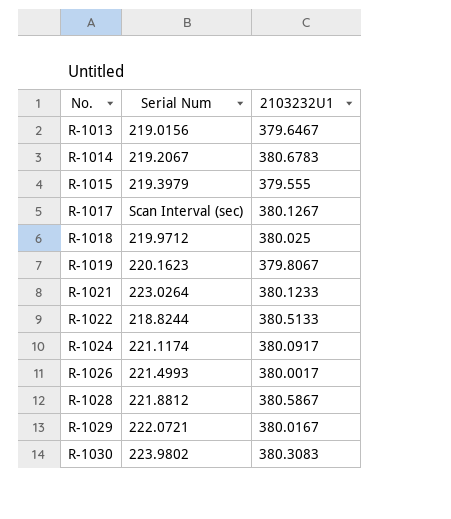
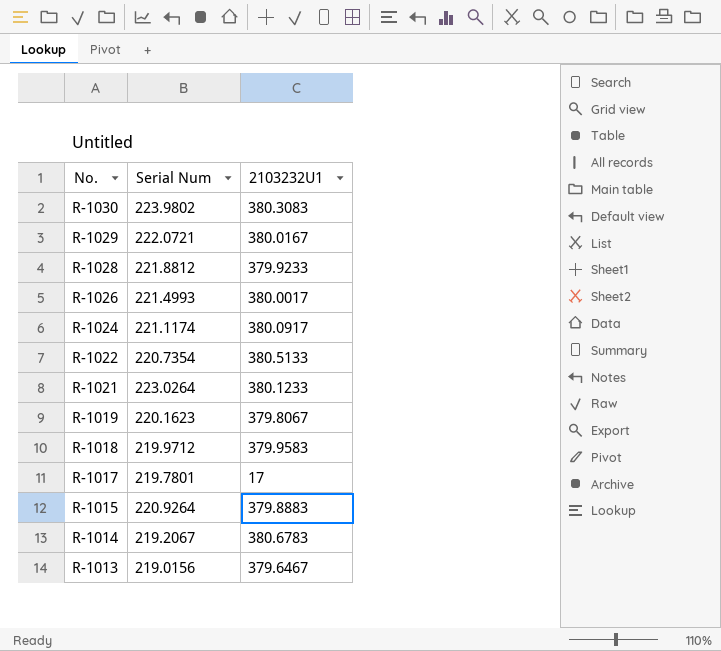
row order: No. ascending -> No. descending
R-1028 | 2103232U1: 380.5867 -> 379.9233
R-1022 | Serial Num: 218.8244 -> 220.7354
R-1018 | 2103232U1: 380.025 -> 379.9583
R-1017 | Serial Num: Scan Interval (sec) -> 219.7801
R-1017 | 2103232U1: 380.1267 -> 17
R-1015 | Serial Num: 219.3979 -> 220.9264
R-1015 | 2103232U1: 379.555 -> 379.8883

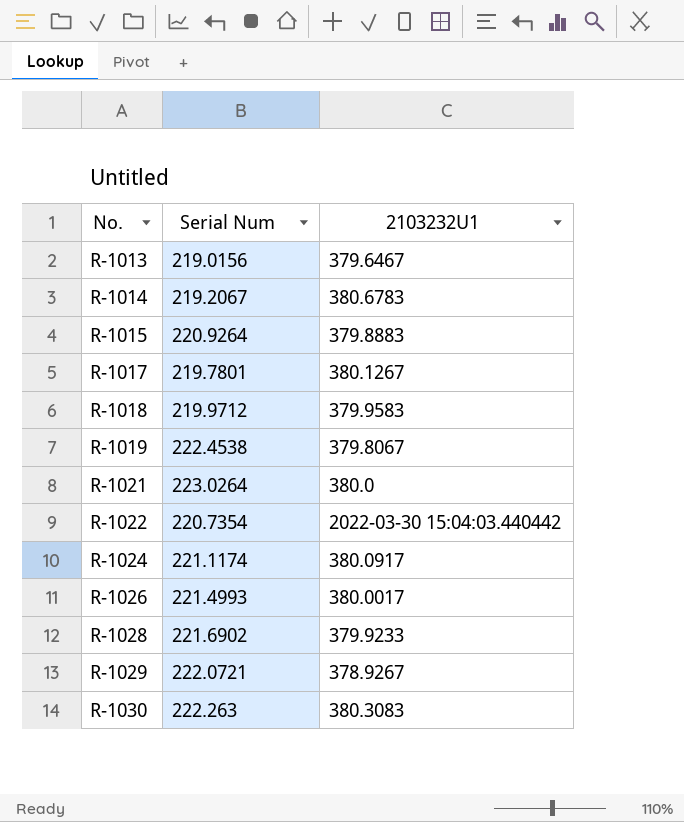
row order: No. descending -> No. ascending
R-1017 | 2103232U1: 17 -> 380.1267
R-1019 | Serial Num: 220.1623 -> 222.4538
R-1021 | 2103232U1: 380.1233 -> 380.0
R-1022 | 2103232U1: 380.5133 -> 2022-03-30 15:04:03.440442
R-1028 | Serial Num: 221.8812 -> 221.6902
R-1029 | 2103232U1: 380.0167 -> 378.9267
R-1030 | Serial Num: 223.9802 -> 222.263

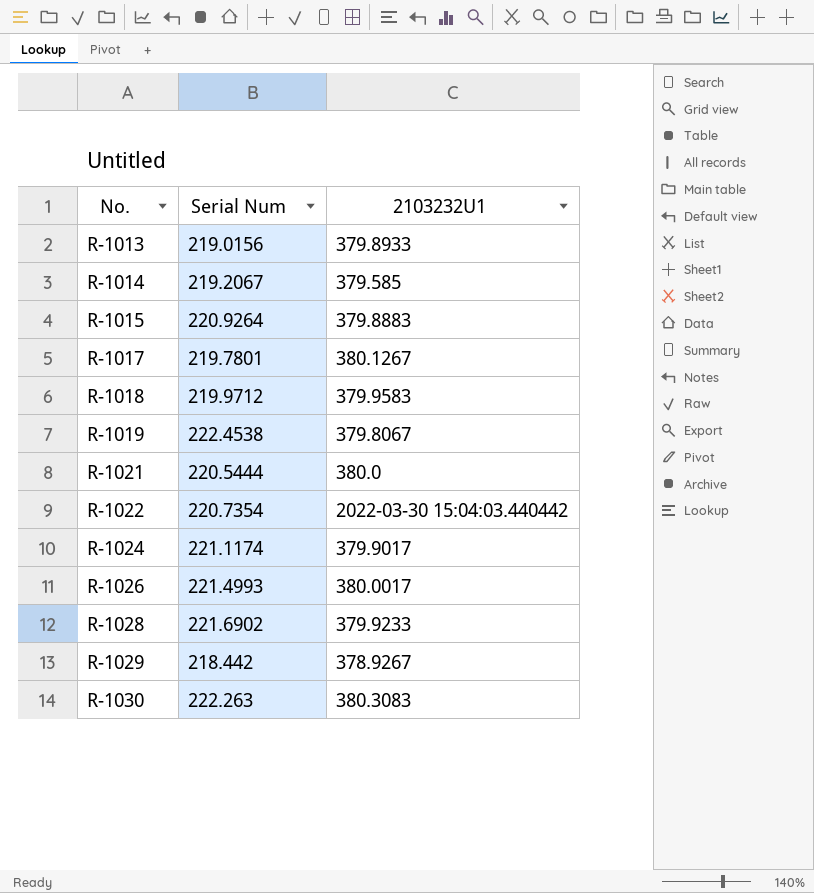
R-1013 | 2103232U1: 379.6467 -> 379.8933
R-1014 | 2103232U1: 380.6783 -> 379.585
R-1021 | Serial Num: 223.0264 -> 220.5444
R-1024 | 2103232U1: 380.0917 -> 379.9017
R-1029 | Serial Num: 222.0721 -> 218.442

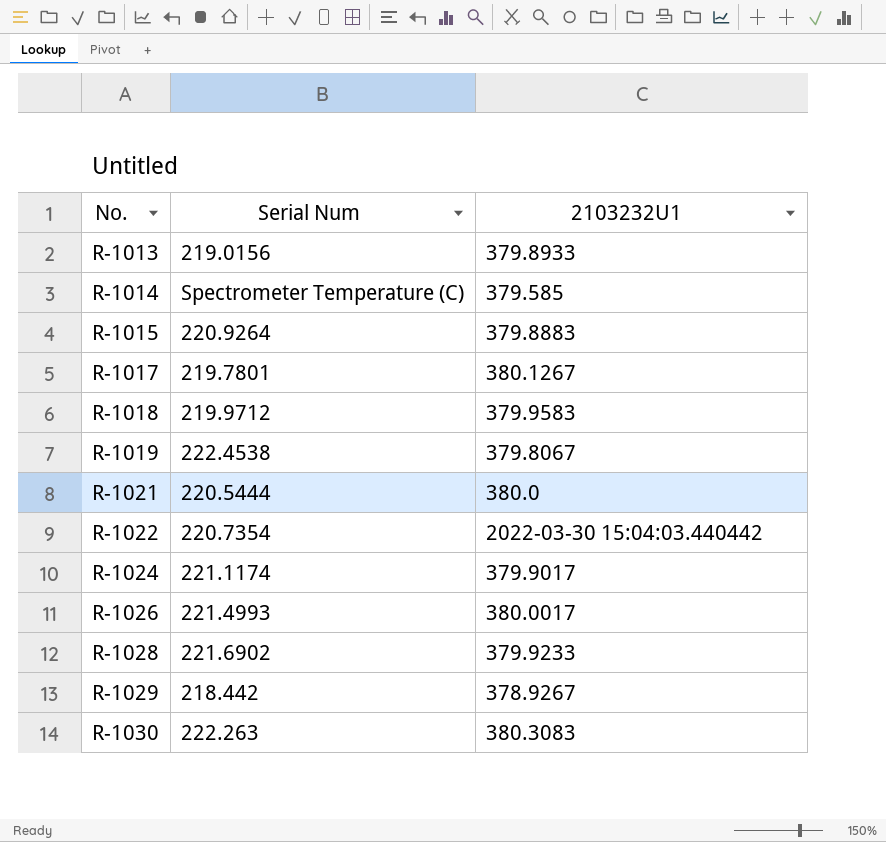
R-1014 | Serial Num: 219.2067 -> Spectrometer Temperature (C)

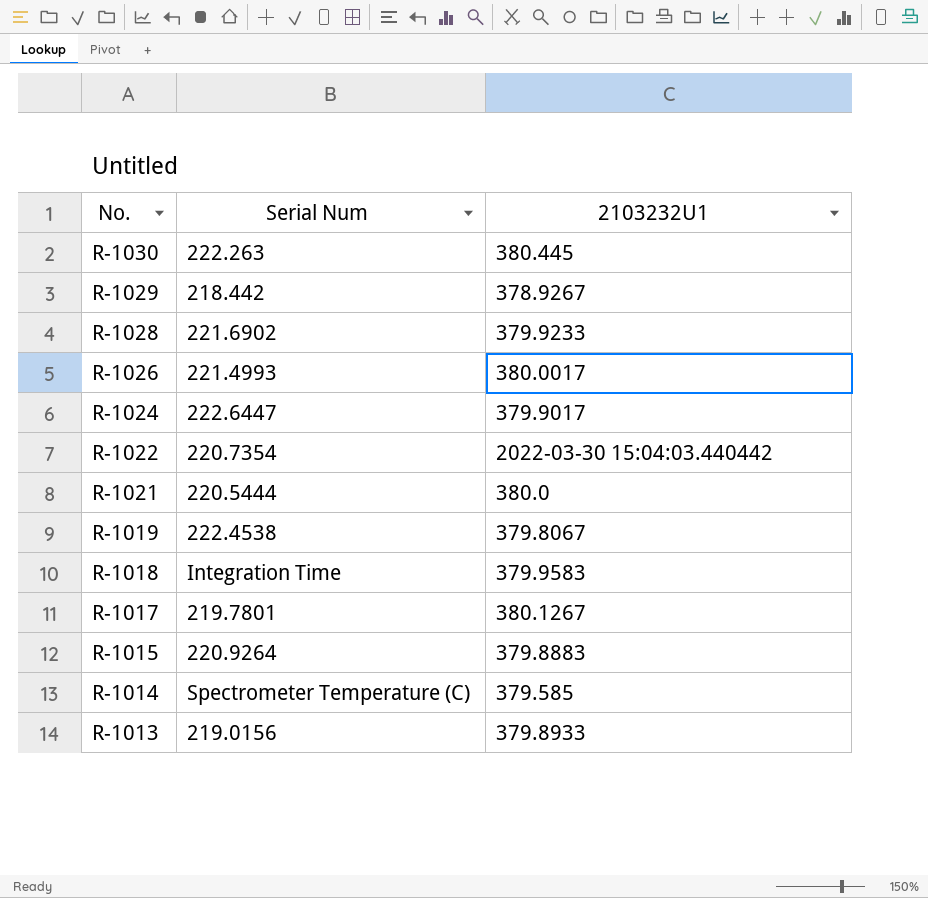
row order: No. ascending -> No. descending
R-1030 | 2103232U1: 380.3083 -> 380.445
R-1024 | Serial Num: 221.1174 -> 222.6447
R-1018 | Serial Num: 219.9712 -> Integration Time

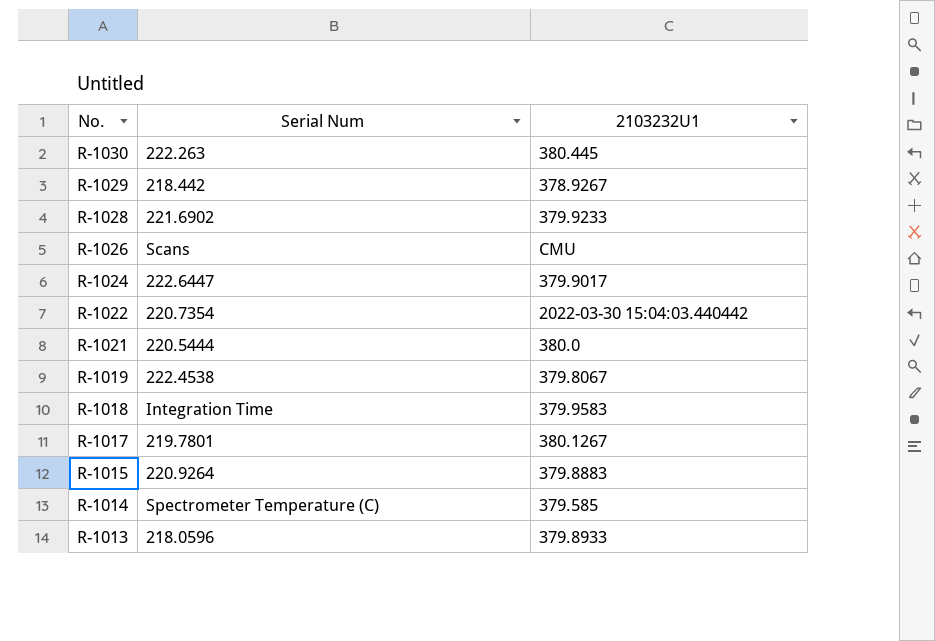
R-1026 | Serial Num: 221.4993 -> Scans
R-1026 | 2103232U1: 380.0017 -> CMU
R-1013 | Serial Num: 219.0156 -> 218.0596

